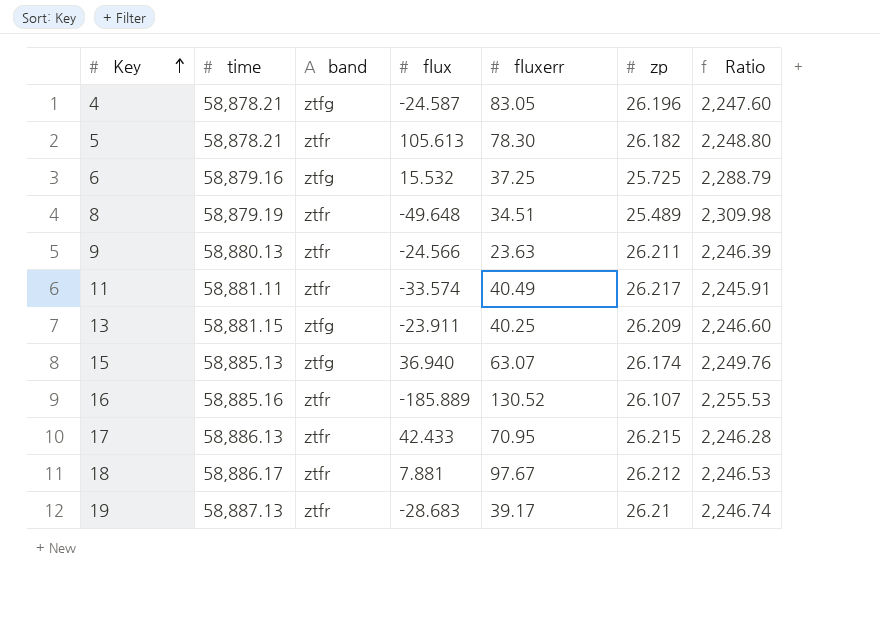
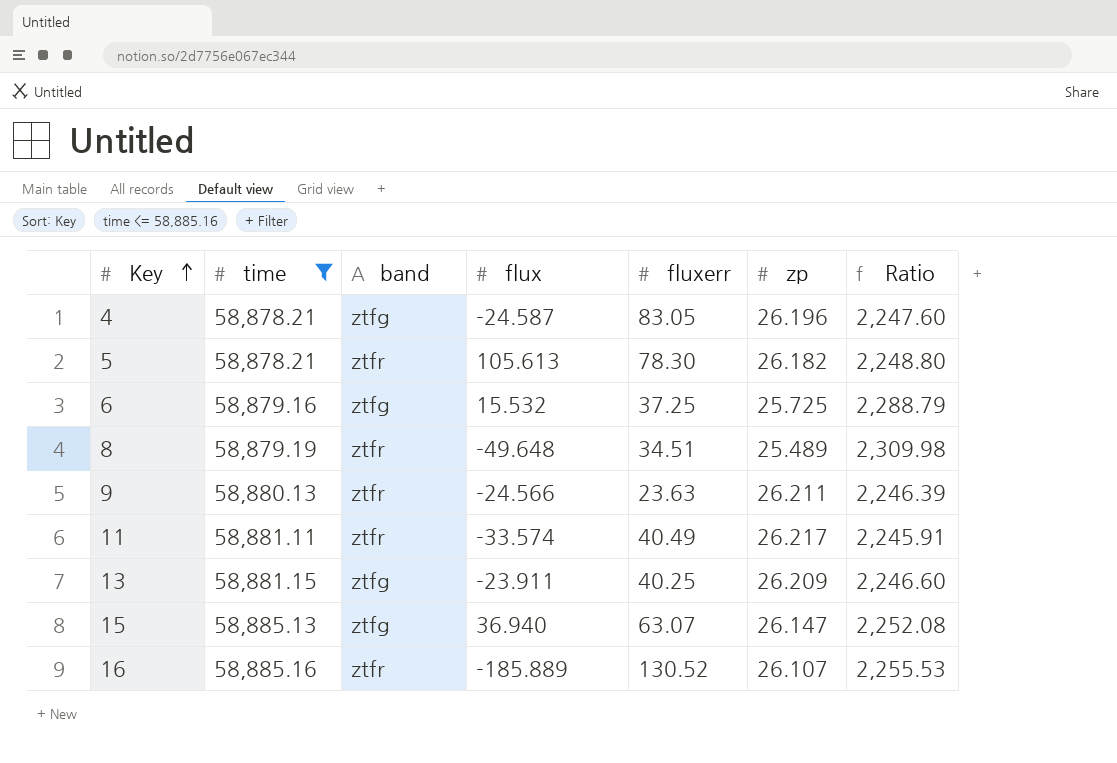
filter: none -> time <= 58,885.16
15 | zp: 26.174 -> 26.147
15 | Ratio: 2,249.76 -> 2,252.08

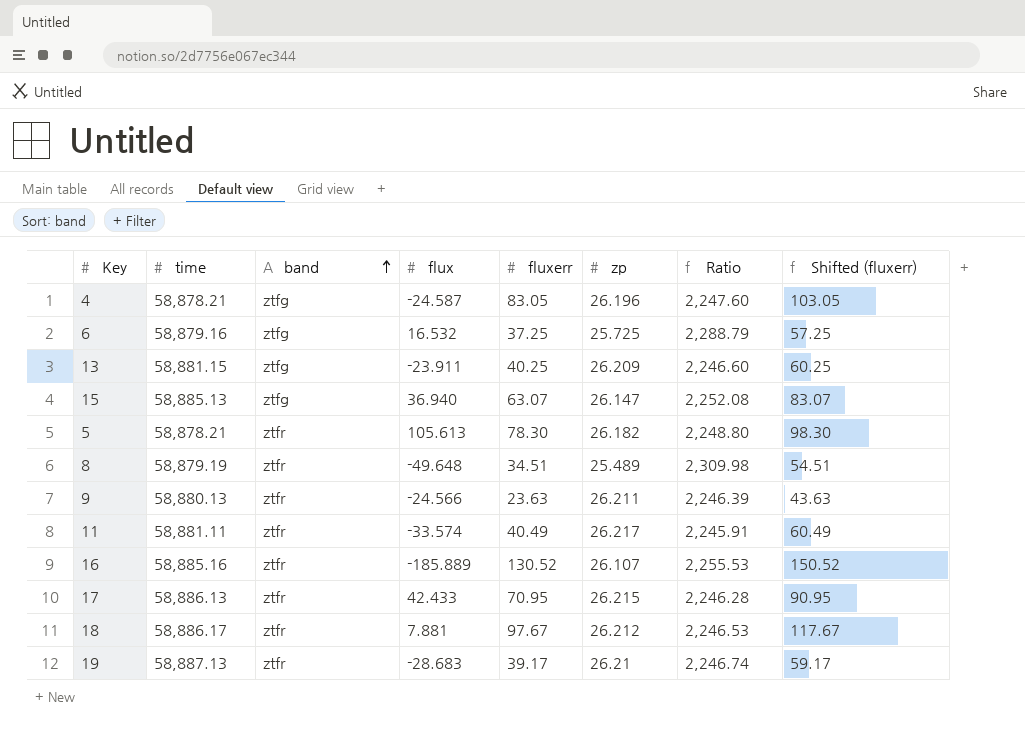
filter: time <= 58,885.16 -> none
row order: Key ascending -> band ascending
column Shifted (fluxerr) | formula: none -> [fluxerr] + 20
6 | flux: 15.532 -> 16.532

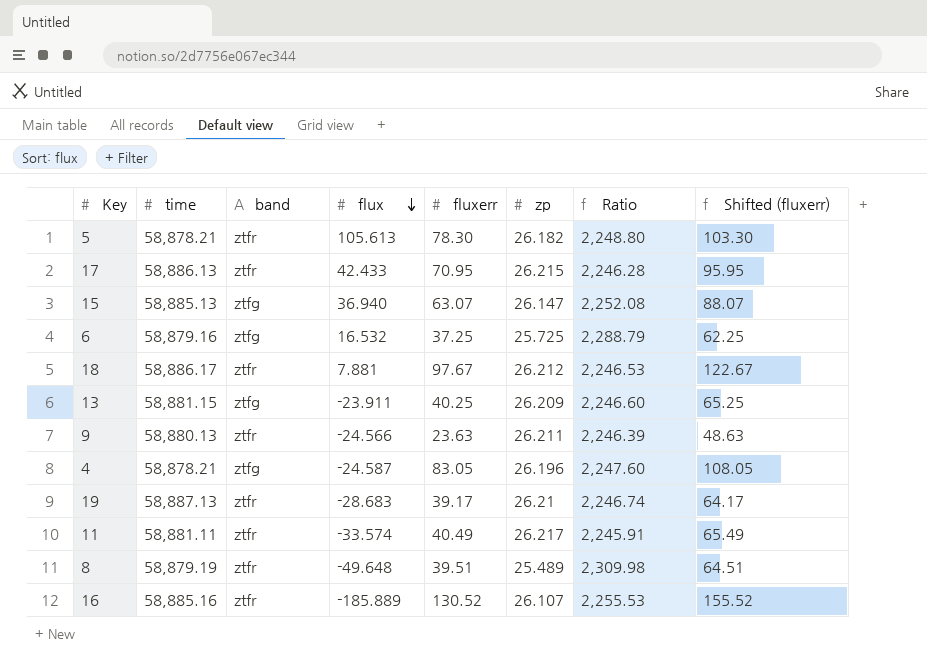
row order: band ascending -> flux descending
column Shifted (fluxerr) | formula: [fluxerr] + 20 -> [fluxerr] + 25
8 | fluxerr: 34.51 -> 39.51

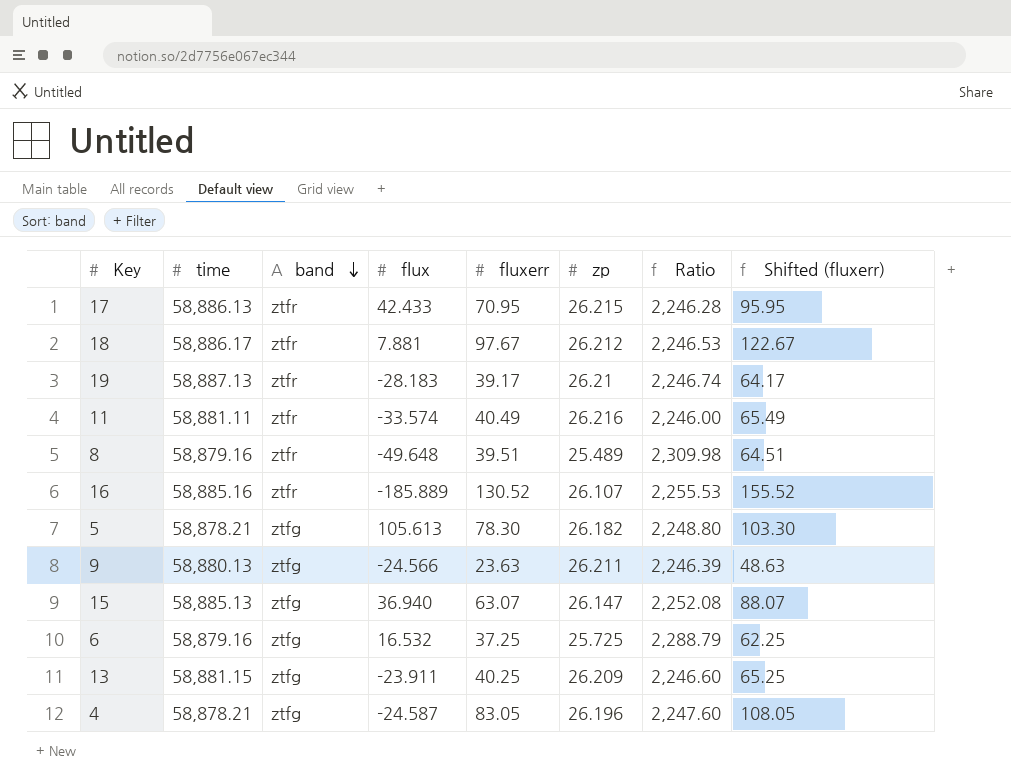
row order: flux descending -> band descending
19 | flux: -28.683 -> -28.183
11 | zp: 26.217 -> 26.216
11 | Ratio: 2,245.91 -> 2,246.00
8 | time: 58,879.19 -> 58,879.16
5 | band: ztfr -> ztfg
9 | band: ztfr -> ztfg

